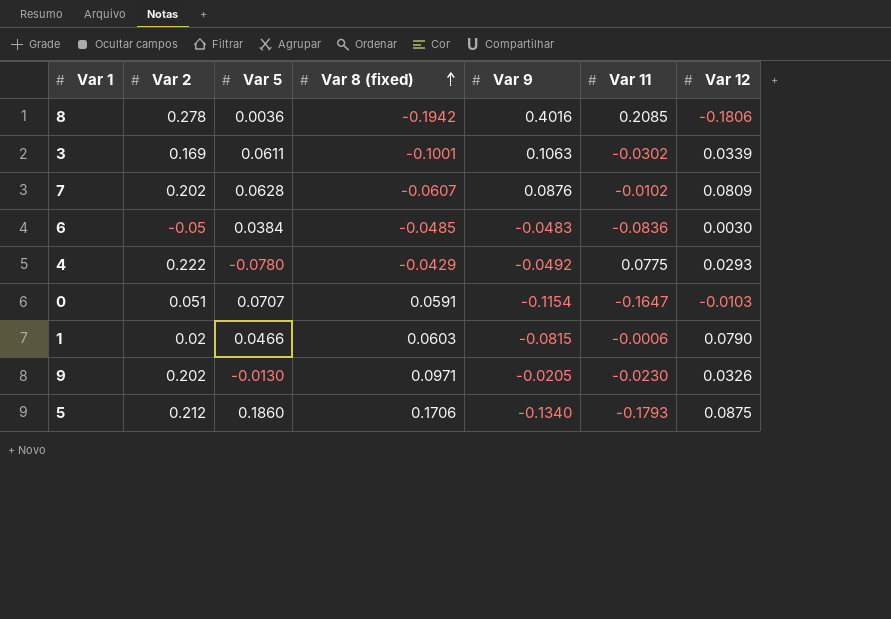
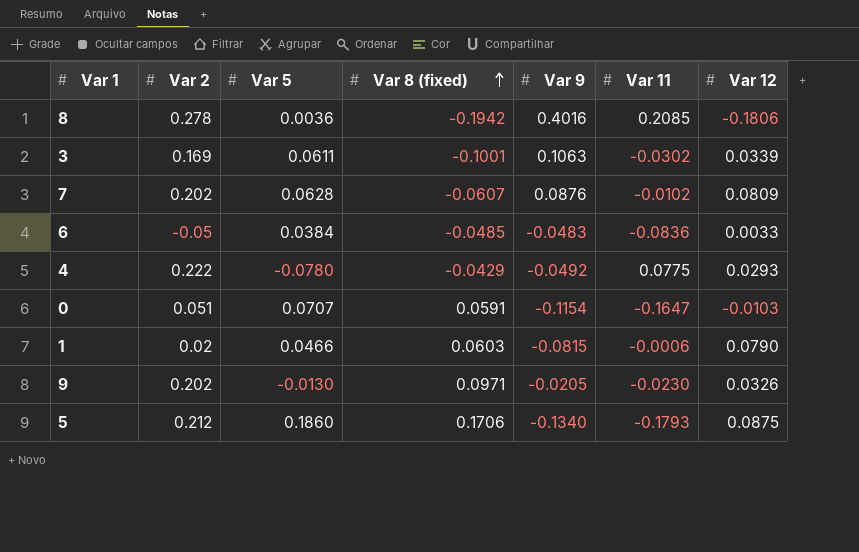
6 | Var 12: 0.0030 -> 0.0033

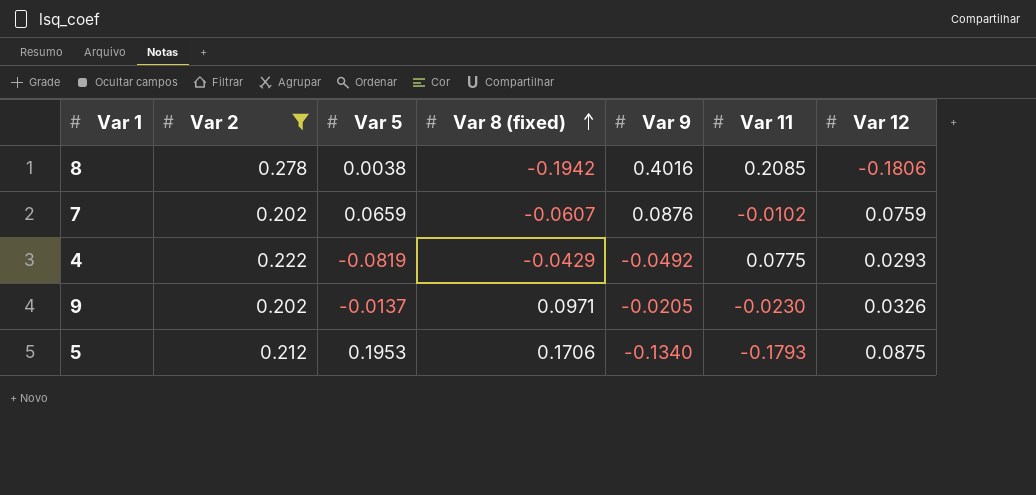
filter: none -> Var 2 >= 0.202
8 | Var 5: 0.0036 -> 0.0038
7 | Var 5: 0.0628 -> 0.0659
7 | Var 12: 0.0809 -> 0.0759
4 | Var 5: -0.0780 -> -0.0819
9 | Var 5: -0.0130 -> -0.0137
5 | Var 5: 0.1860 -> 0.1953

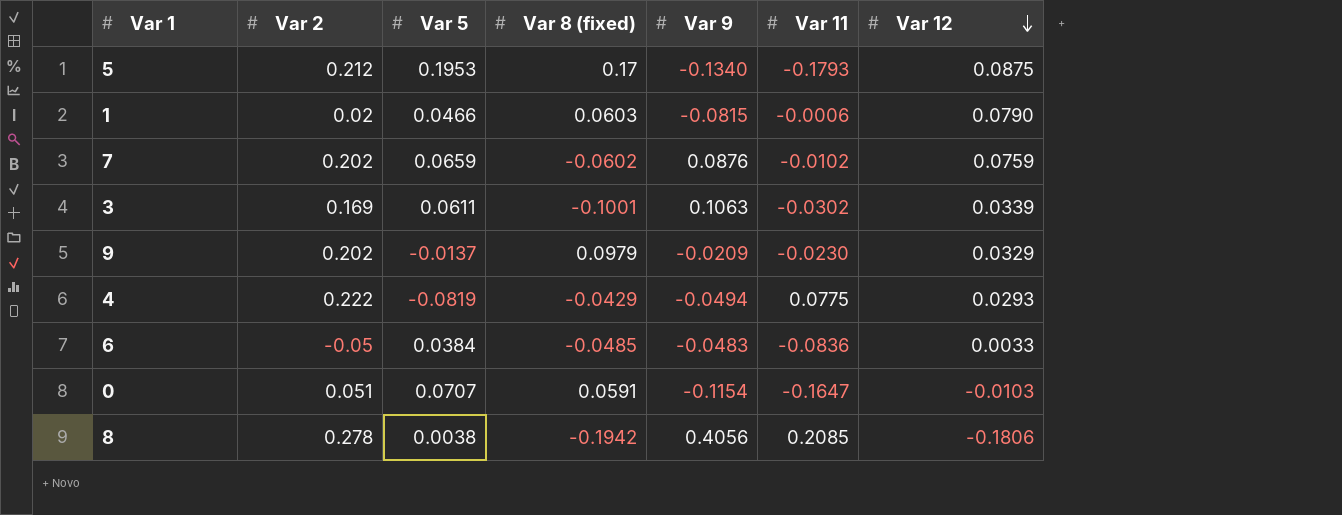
filter: Var 2 >= 0.202 -> none
row order: Var 8 (fixed) ascending -> Var 12 descending
5 | Var 8 (fixed): 0.1706 -> 0.17
7 | Var 8 (fixed): -0.0607 -> -0.0602
9 | Var 8 (fixed): 0.0971 -> 0.0979
9 | Var 9: -0.0205 -> -0.0209
9 | Var 12: 0.0326 -> 0.0329
4 | Var 9: -0.0492 -> -0.0494
8 | Var 9: 0.4016 -> 0.4056

